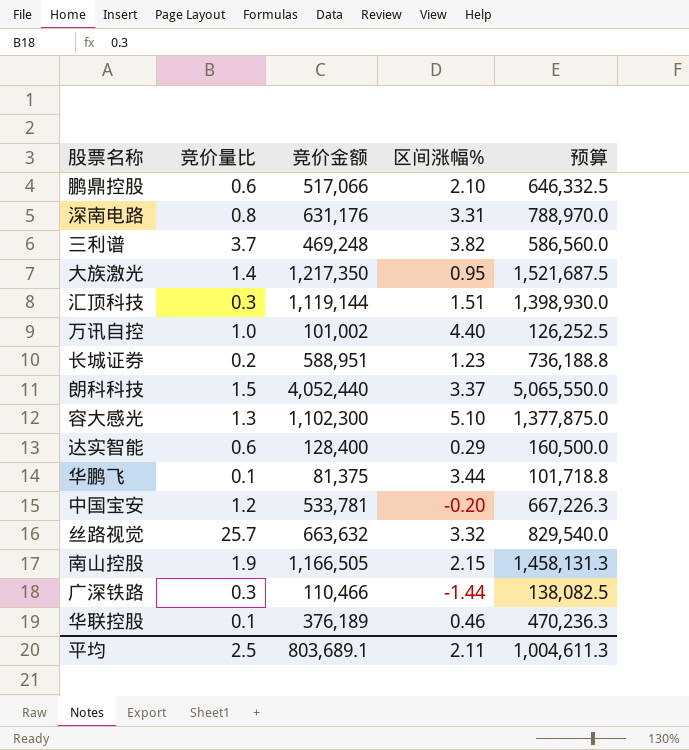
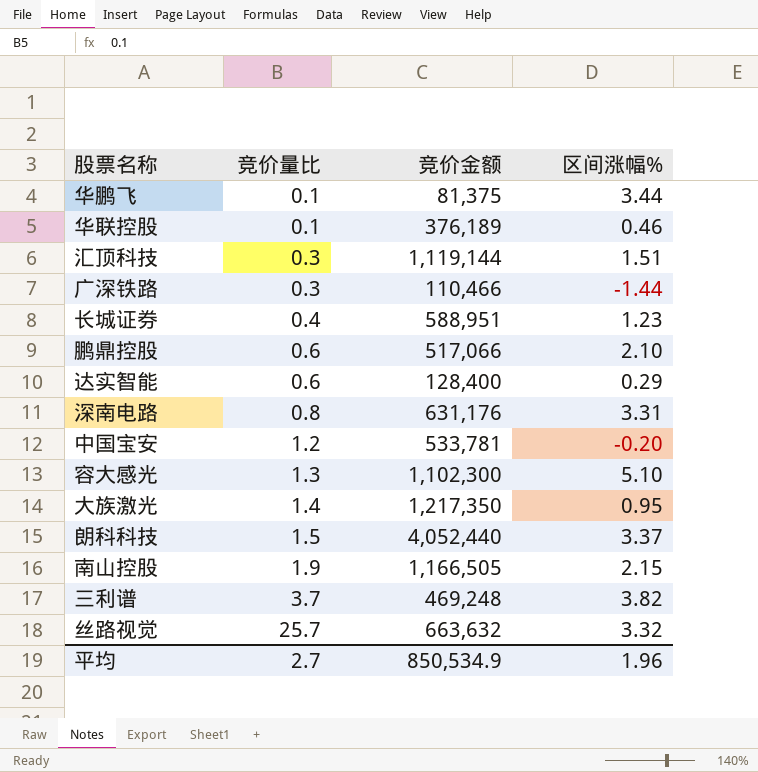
row order: none -> 竞价量比 ascending
column 预算 | formula: [竞价金额] * 1.25 -> none
row 万讯自控: 1.0 | 101,002 | 4.40 | 126,252.5 -> none
长城证券 | 竞价量比: 0.2 -> 0.4
平均 | 竞价量比: 2.5 -> 2.7
平均 | 竞价金额: 803,689.1 -> 850,534.9
平均 | 区间涨幅%: 2.11 -> 1.96

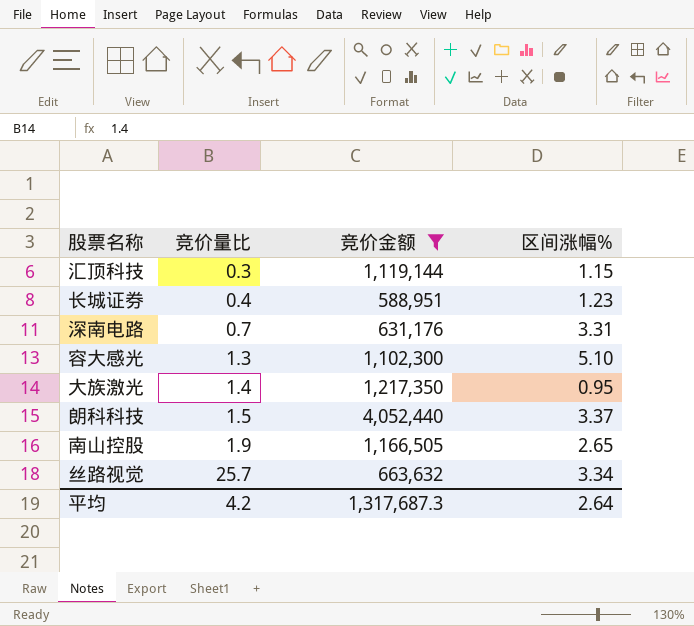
filter: none -> 竞价金额 >= 588,951
汇顶科技 | 区间涨幅%: 1.51 -> 1.15
深南电路 | 竞价量比: 0.8 -> 0.7
南山控股 | 区间涨幅%: 2.15 -> 2.65
丝路视觉 | 区间涨幅%: 3.32 -> 3.34
平均 | 竞价量比: 2.7 -> 4.2
平均 | 竞价金额: 850,534.9 -> 1,317,687.3
平均 | 区间涨幅%: 1.96 -> 2.64

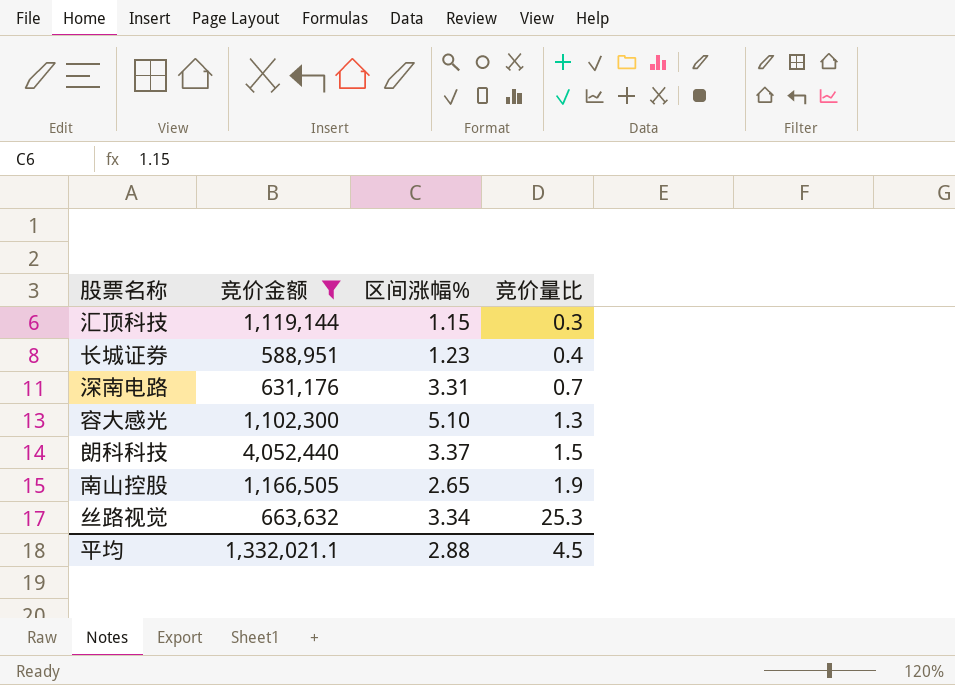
column 竞价量比 | position: 2 -> 4
row 大族激光: 1.4 | 1,217,350 | 0.95 -> none
丝路视觉 | 竞价量比: 25.7 -> 25.3
平均 | 竞价金额: 1,317,687.3 -> 1,332,021.1
平均 | 区间涨幅%: 2.64 -> 2.88
平均 | 竞价量比: 4.2 -> 4.5

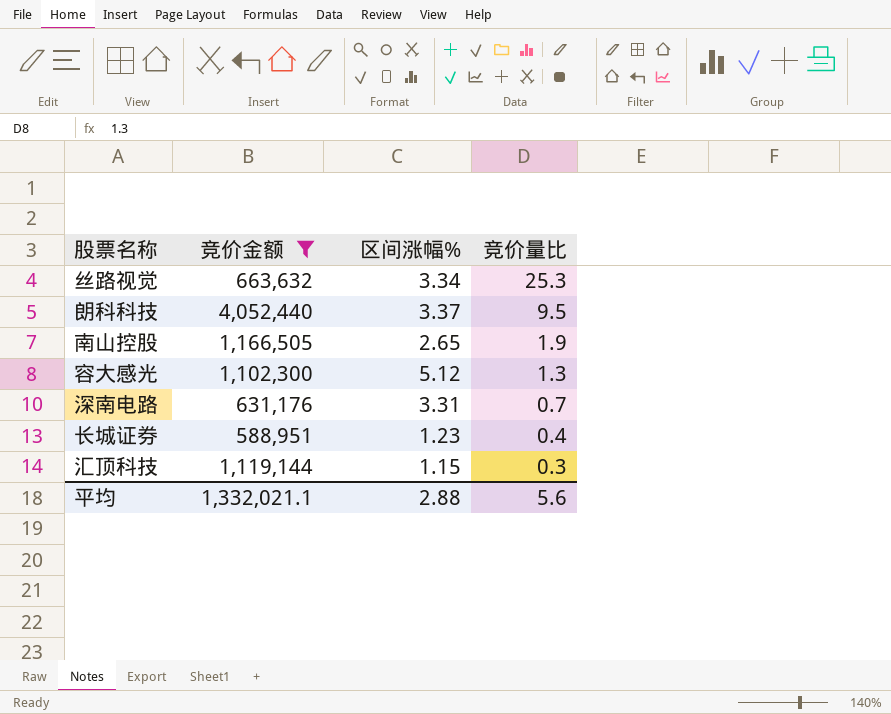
row order: 竞价量比 ascending -> 竞价量比 descending
朗科科技 | 竞价量比: 1.5 -> 9.5
容大感光 | 区间涨幅%: 5.10 -> 5.12
平均 | 竞价量比: 4.5 -> 5.6

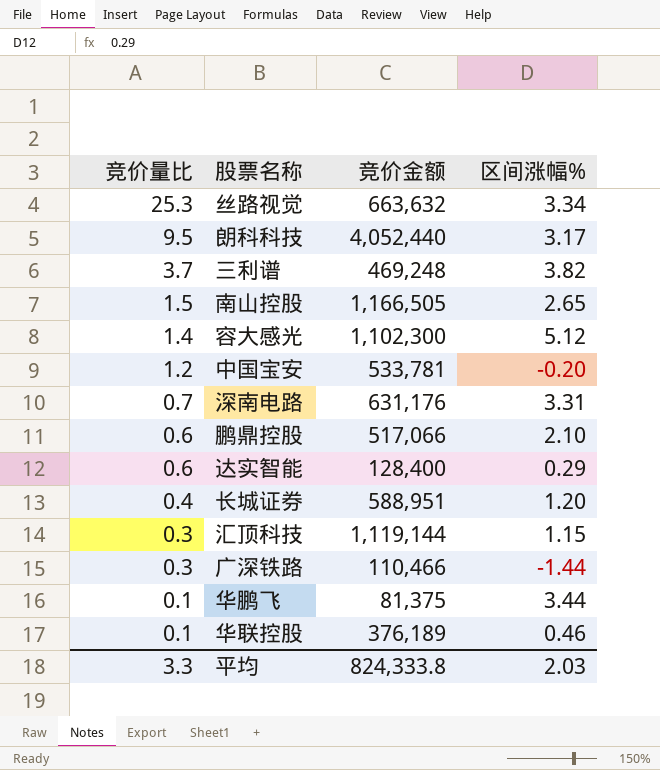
filter: 竞价金额 >= 588,951 -> none
column 竞价量比 | position: 4 -> 1
朗科科技 | 区间涨幅%: 3.37 -> 3.17
南山控股 | 竞价量比: 1.9 -> 1.5
容大感光 | 竞价量比: 1.3 -> 1.4
长城证券 | 区间涨幅%: 1.23 -> 1.20
平均 | 竞价量比: 5.6 -> 3.3
平均 | 竞价金额: 1,332,021.1 -> 824,333.8
平均 | 区间涨幅%: 2.88 -> 2.03

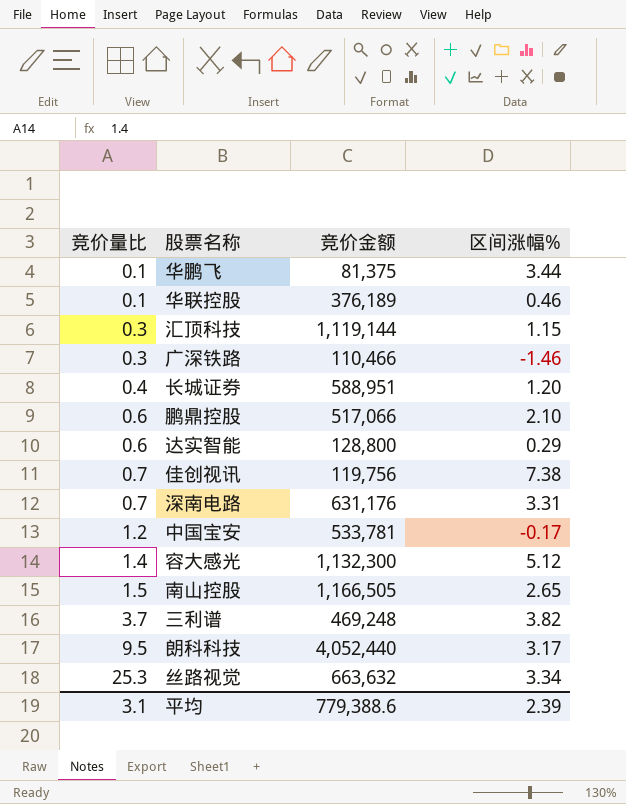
row order: 竞价量比 descending -> 竞价量比 ascending
广深铁路 | 区间涨幅%: -1.44 -> -1.46
达实智能 | 竞价金额: 128,400 -> 128,800
row 佳创视讯: none -> 0.7 | 119,756 | 7.38
中国宝安 | 区间涨幅%: -0.20 -> -0.17
容大感光 | 竞价金额: 1,102,300 -> 1,132,300
平均 | 竞价量比: 3.3 -> 3.1
平均 | 竞价金额: 824,333.8 -> 779,388.6
平均 | 区间涨幅%: 2.03 -> 2.39

